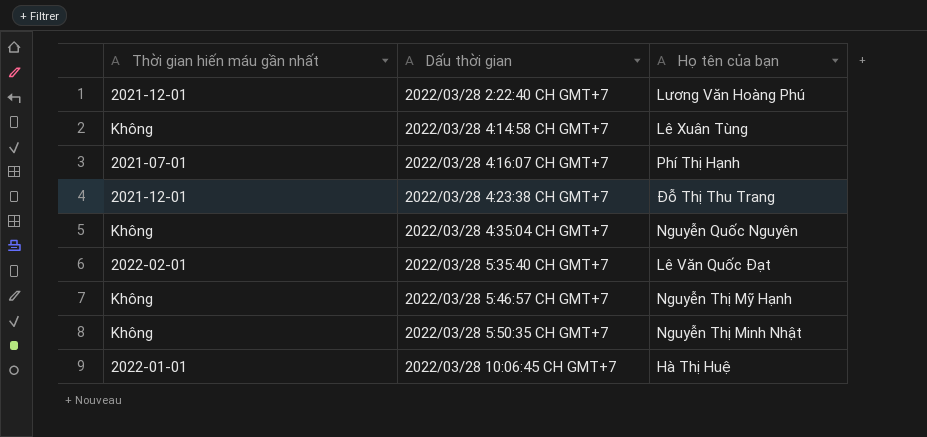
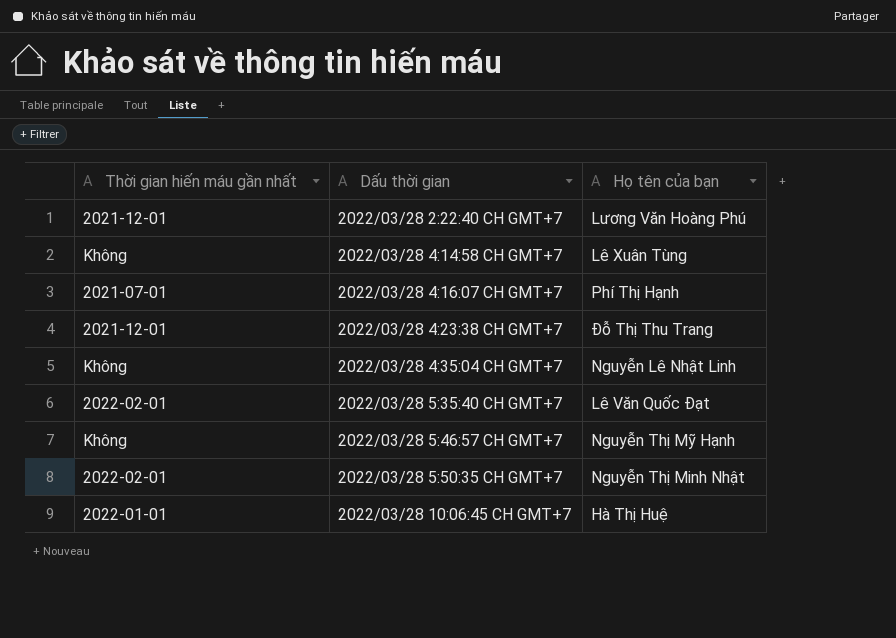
2022/03/28 4:35:04 CH GMT+7 | Họ tên của bạn: Nguyễn Quốc Nguyên -> Nguyễn Lê Nhật Linh
2022/03/28 5:50:35 CH GMT+7 | Thời gian hiến máu gần nhất: Không -> 2022-02-01

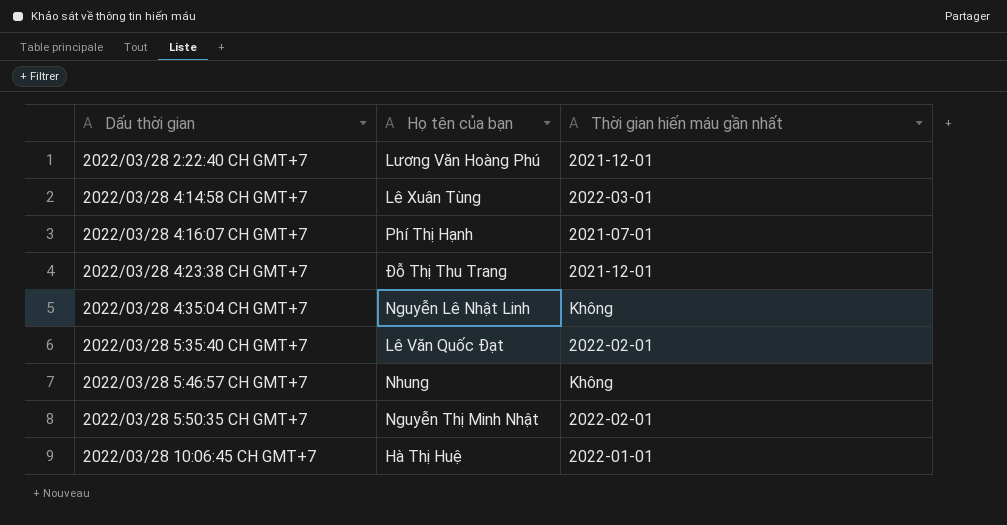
column Thời gian hiến máu gần nhất | position: 1 -> 3
2022/03/28 4:14:58 CH GMT+7 | Thời gian hiến máu gần nhất: Không -> 2022-03-01
2022/03/28 5:46:57 CH GMT+7 | Họ tên của bạn: Nguyễn Thị Mỹ Hạnh -> Nhung

